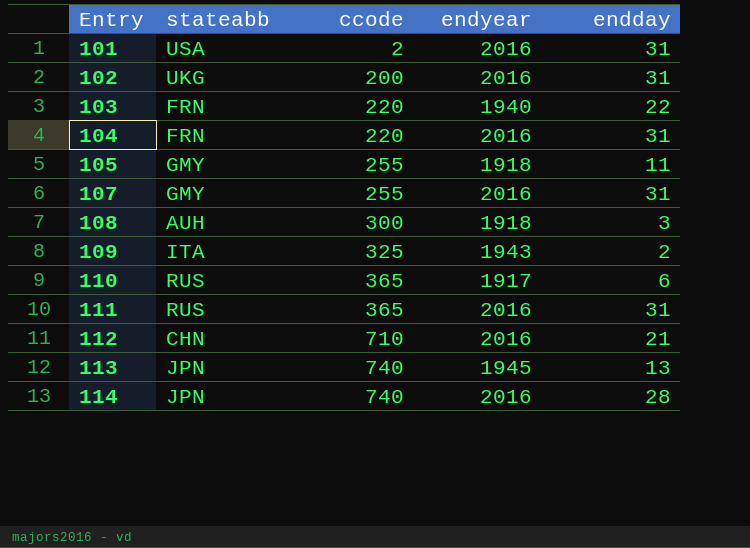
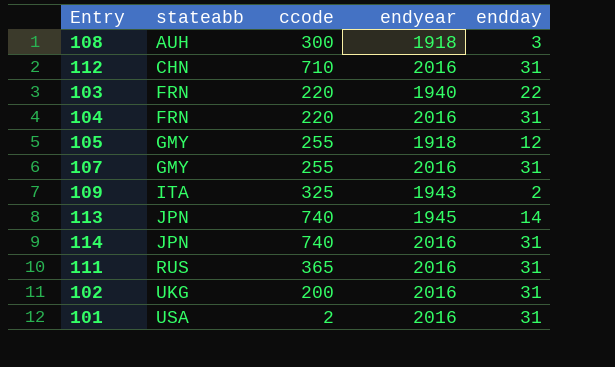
row order: Entry ascending -> stateabb ascending
row 110: RUS | 365 | 1917 | 6 -> none
112 | endday: 21 -> 31
105 | endday: 11 -> 12
113 | endday: 13 -> 14
114 | endday: 28 -> 31

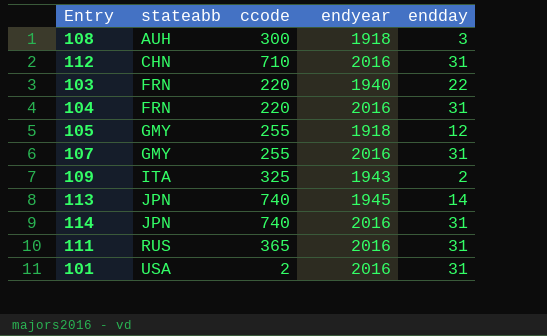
row 102: UKG | 200 | 2016 | 31 -> none

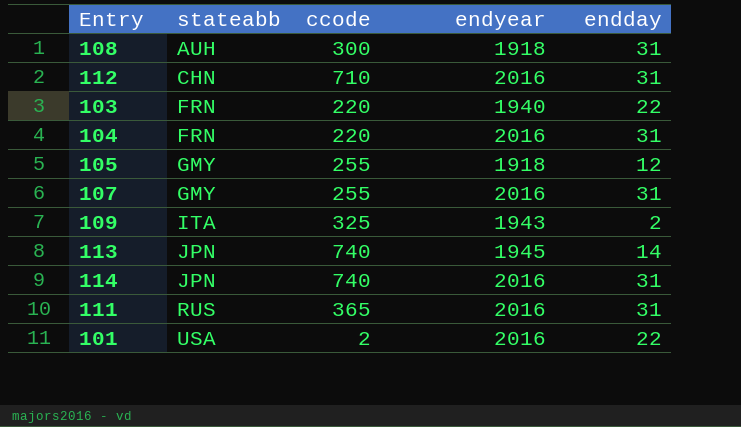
108 | endday: 3 -> 31
101 | endday: 31 -> 22

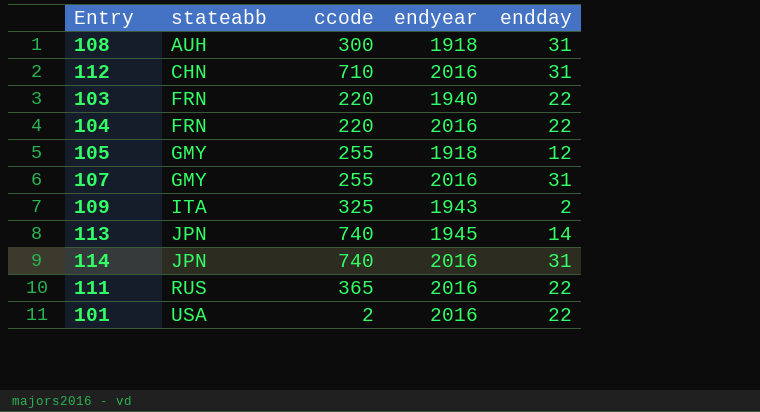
104 | endday: 31 -> 22
111 | endday: 31 -> 22

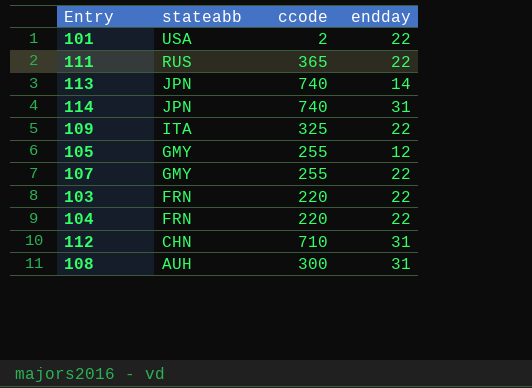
row order: stateabb ascending -> stateabb descending
column endyear | position: 4 -> none
109 | endday: 2 -> 22
107 | endday: 31 -> 22

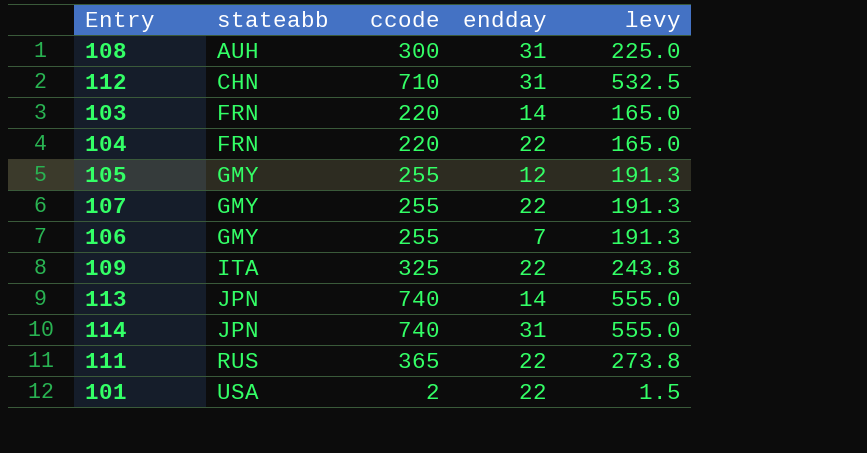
row order: stateabb descending -> stateabb ascending
column levy | formula: none -> [ccode] * 0.75
103 | endday: 22 -> 14
row 106: none -> GMY | 255 | 7 | 191.3

